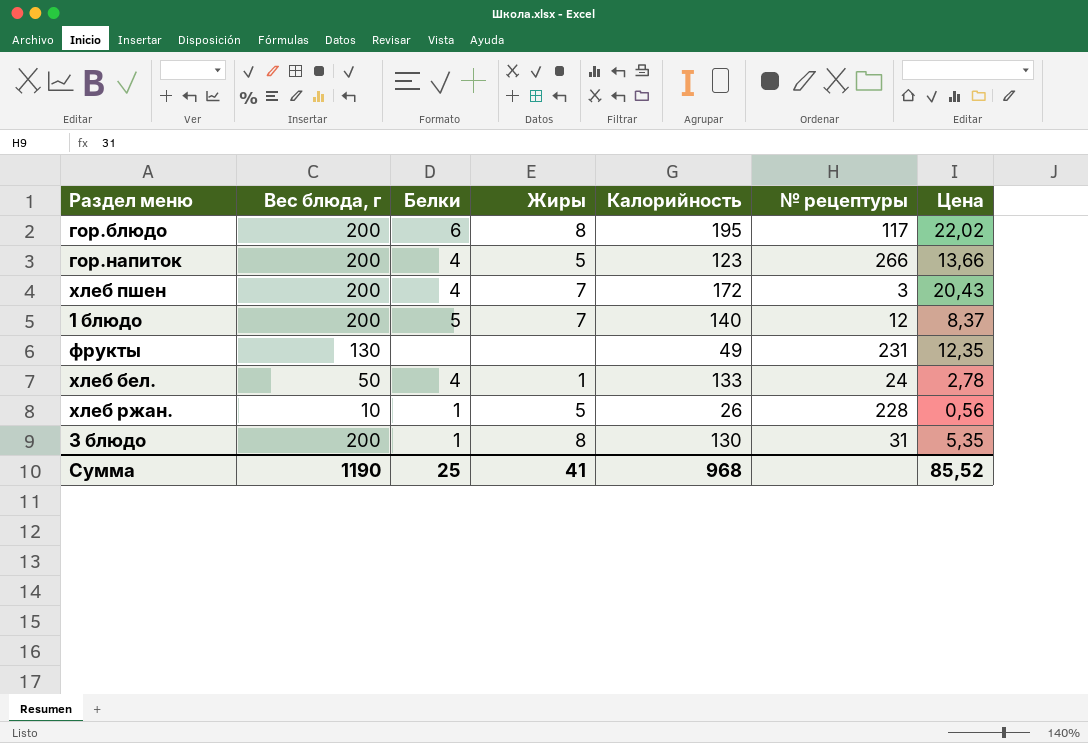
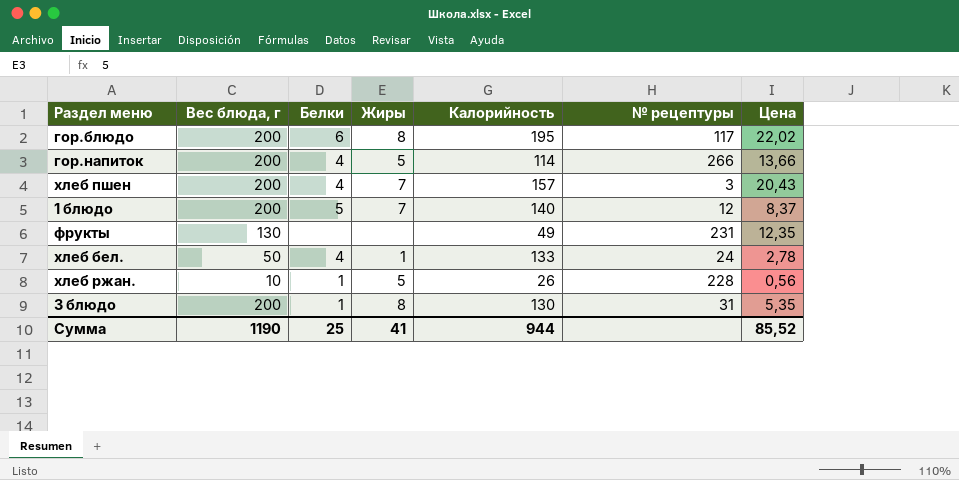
гор.напиток | Калорийность: 123 -> 114
хлеб пшен | Калорийность: 172 -> 157
Сумма | Калорийность: 968 -> 944

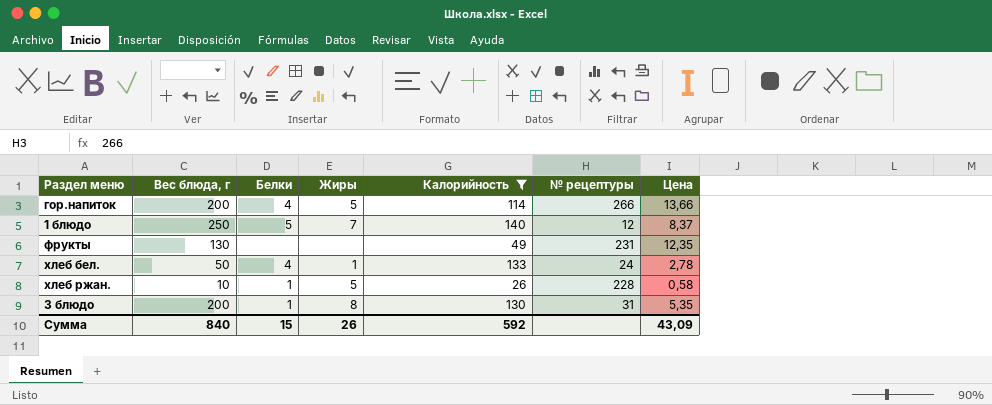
filter: none -> Калорийность <= 140
1 блюдо | Вес блюда, г: 200 -> 250
хлеб ржан. | Цена: 0,56 -> 0,58
Сумма | Вес блюда, г: 1190 -> 840
Сумма | Белки: 25 -> 15
Сумма | Жиры: 41 -> 26
Сумма | Калорийность: 944 -> 592
Сумма | Цена: 85,52 -> 43,09

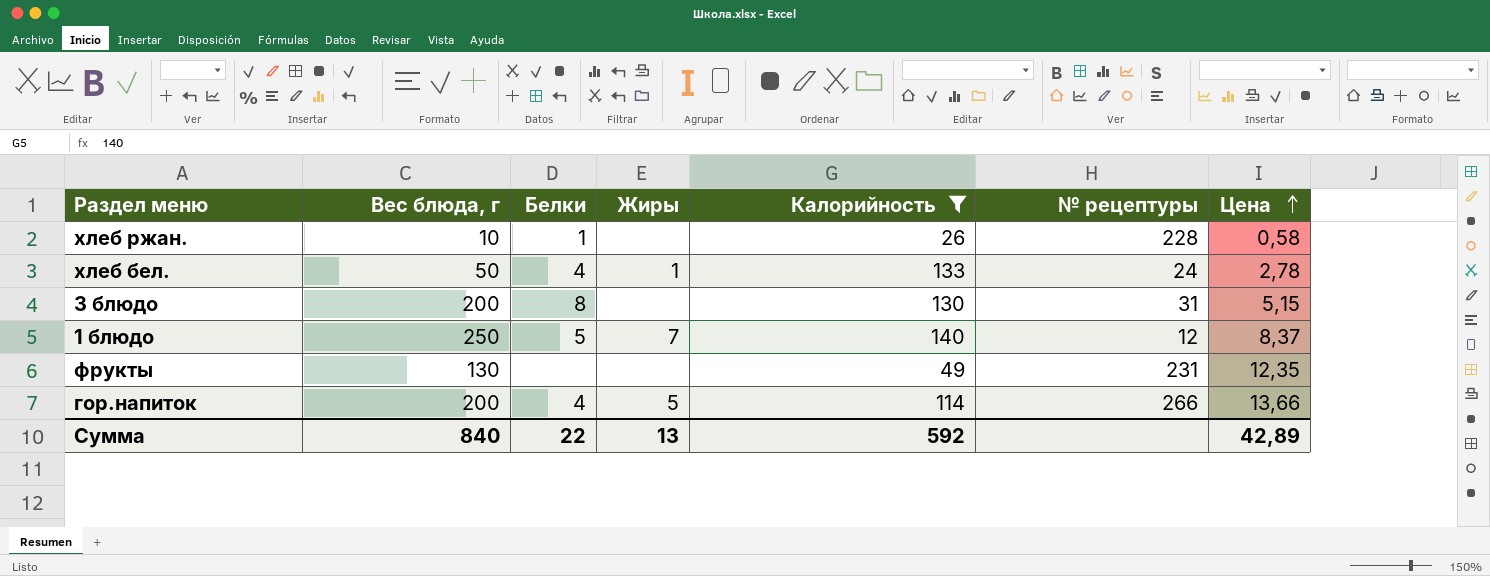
row order: none -> Цена ascending
хлеб ржан. | Жиры: 5 -> none
3 блюдо | Белки: 1 -> 8
3 блюдо | Жиры: 8 -> none
3 блюдо | Цена: 5,35 -> 5,15
Сумма | Белки: 15 -> 22
Сумма | Жиры: 26 -> 13
Сумма | Цена: 43,09 -> 42,89

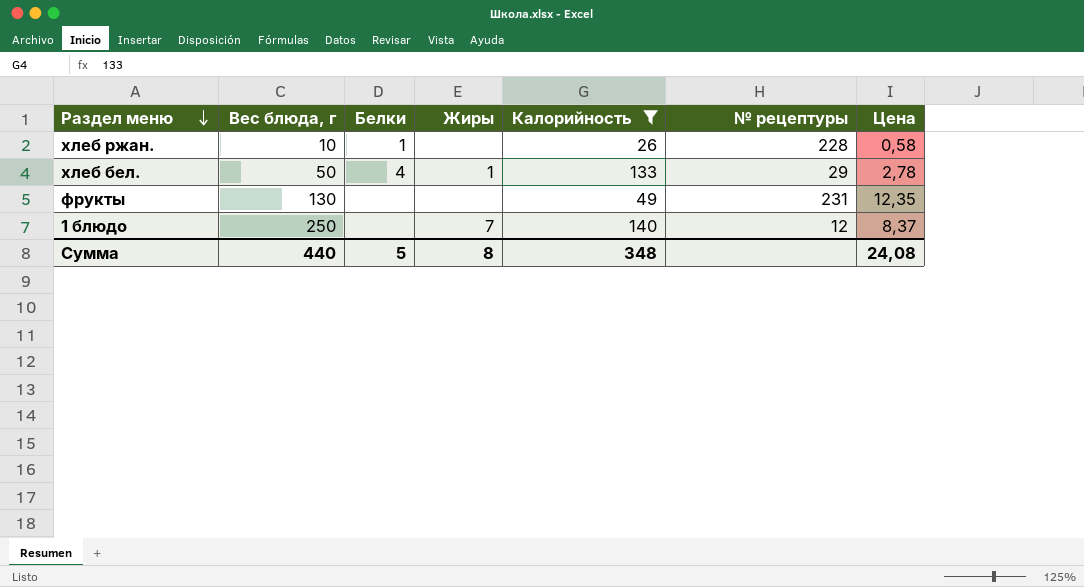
row order: Цена ascending -> Раздел меню descending
row 3 блюдо: 200 | 8 | none | 130 | 31 | 5,15 -> none
row гор.напиток: 200 | 4 | 5 | 114 | 266 | 13,66 -> none
хлеб бел. | № рецептуры: 24 -> 29
1 блюдо | Белки: 5 -> none
Сумма | Вес блюда, г: 840 -> 440
Сумма | Белки: 22 -> 5
Сумма | Жиры: 13 -> 8
Сумма | Калорийность: 592 -> 348
Сумма | Цена: 42,89 -> 24,08

